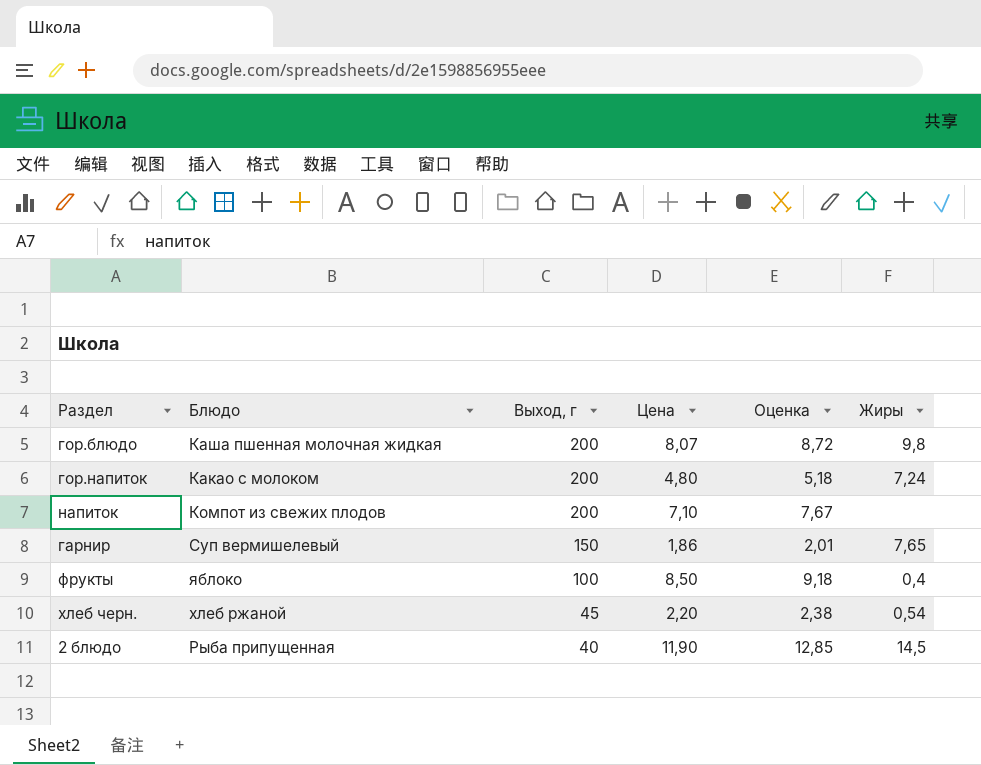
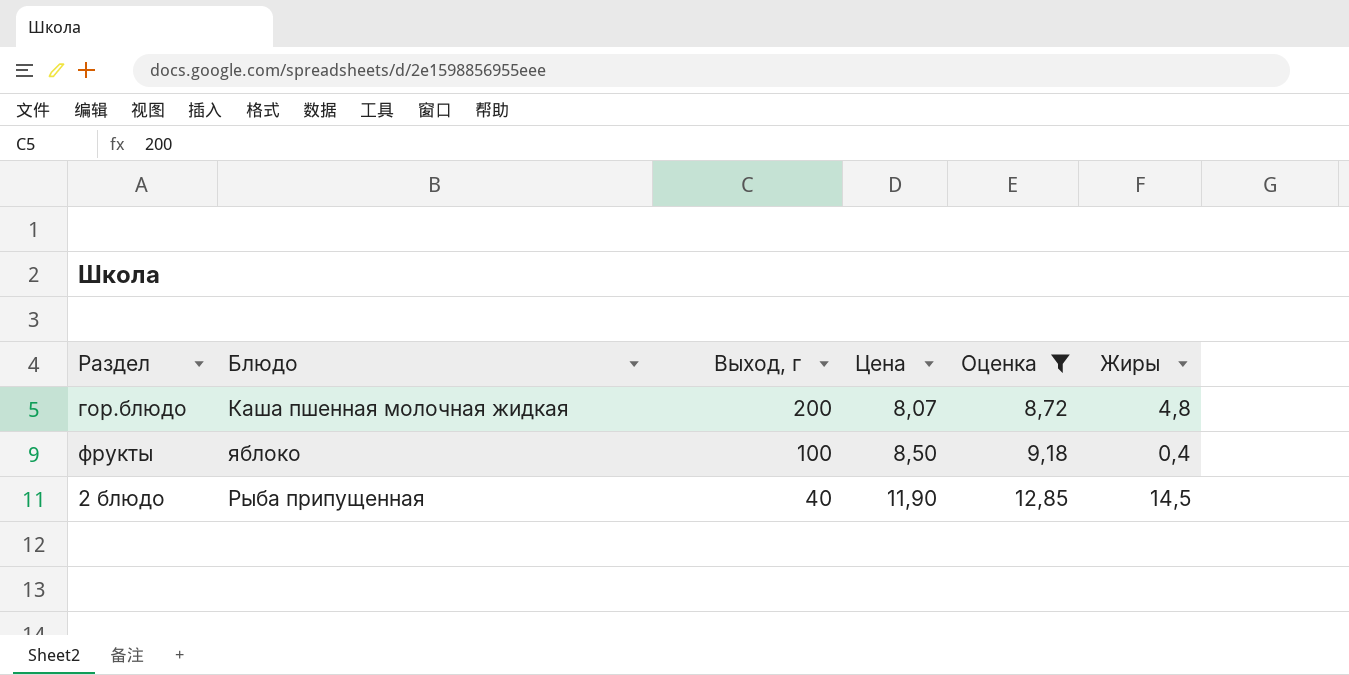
filter: none -> Оценка >= 8,72
гор.блюдо | Жиры: 9,8 -> 4,8

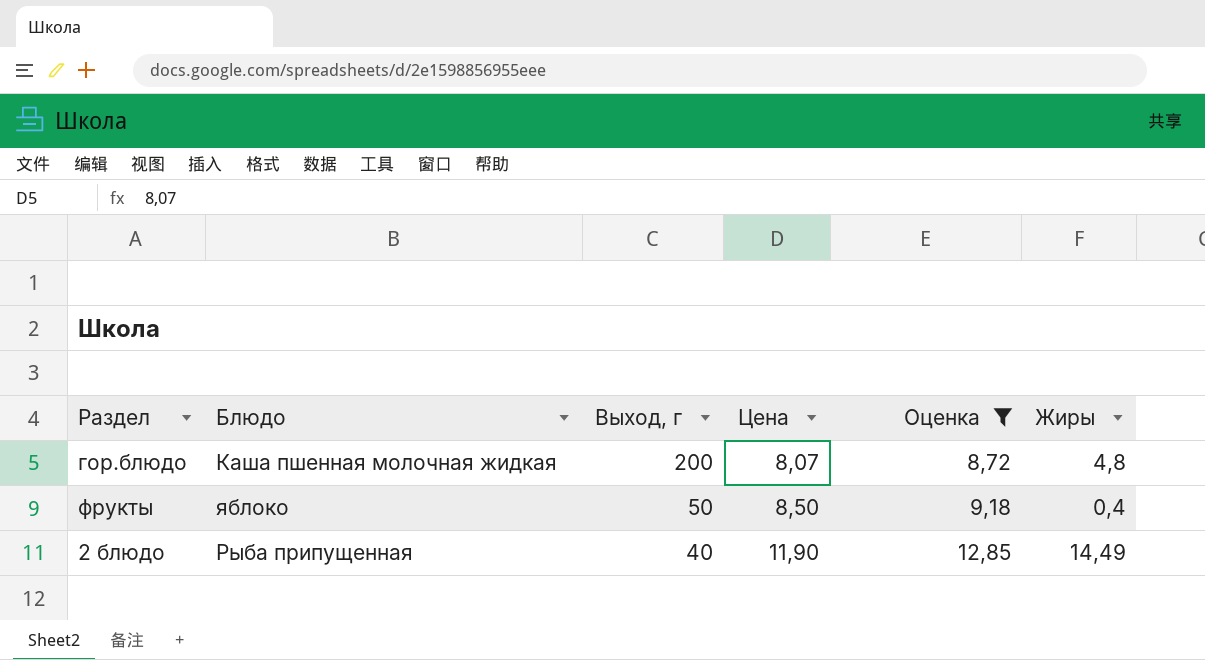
фрукты | Выход, г: 100 -> 50
2 блюдо | Жиры: 14,5 -> 14,49

